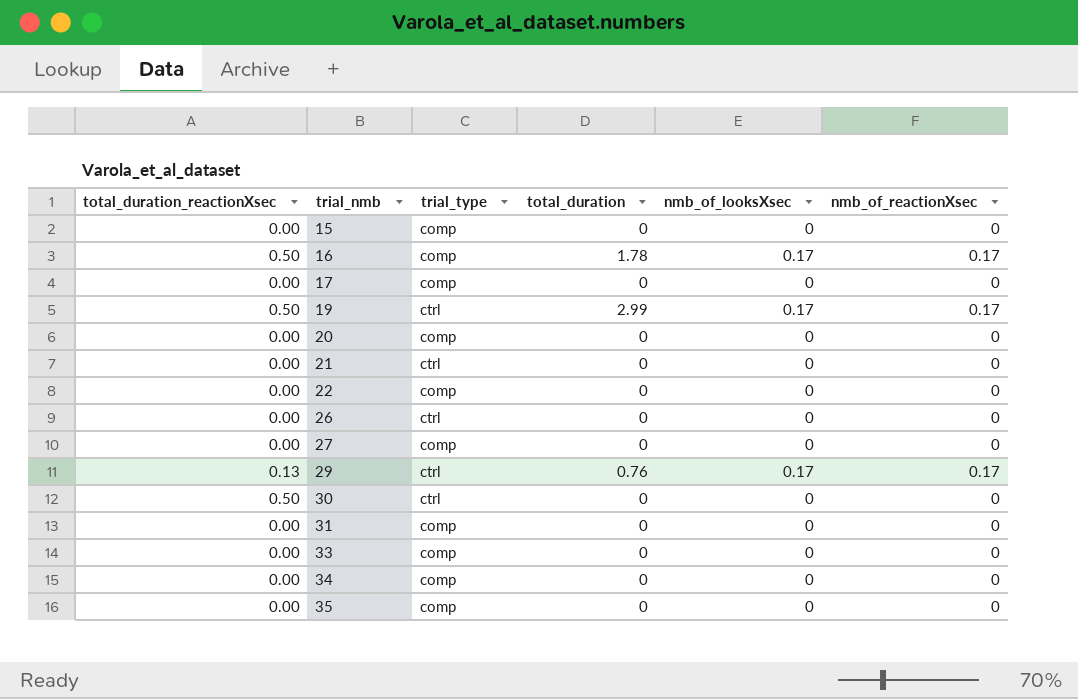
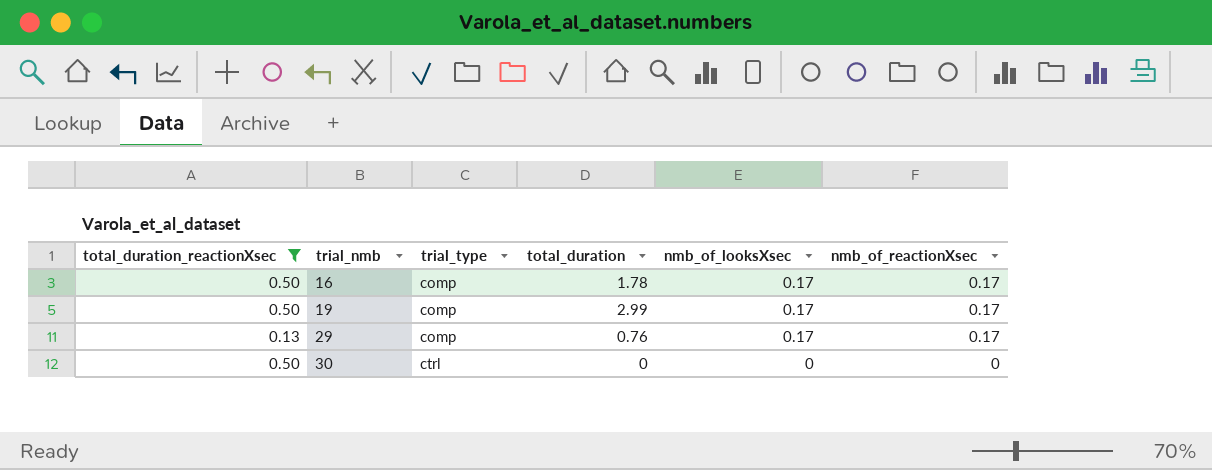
filter: none -> total_duration_reactionXsec != 0.00
19 | trial_type: ctrl -> comp
29 | trial_type: ctrl -> comp

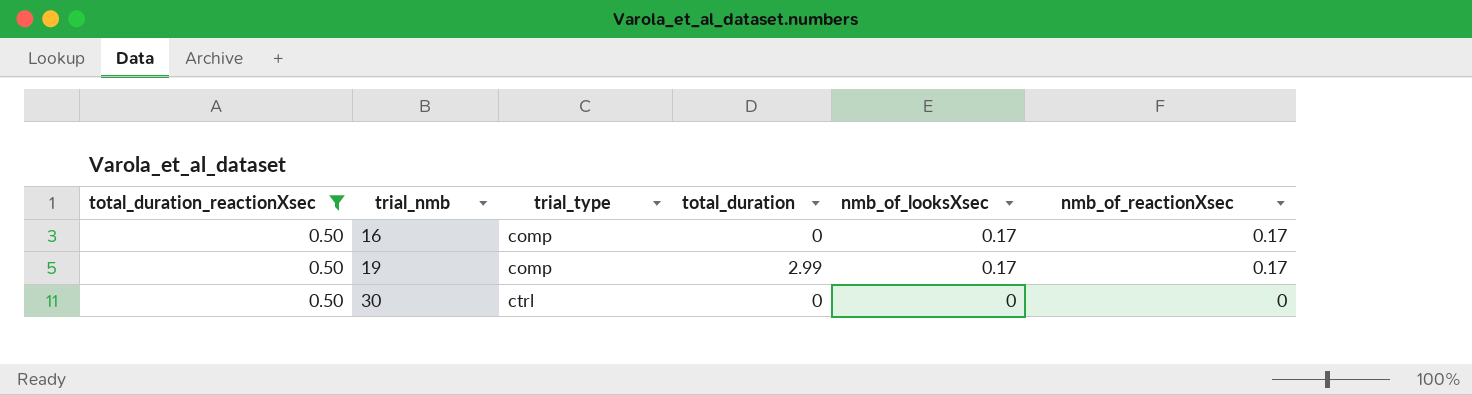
row 29: 0.13 | comp | 0.76 | 0.17 | 0.17 -> none
16 | total_duration: 1.78 -> 0

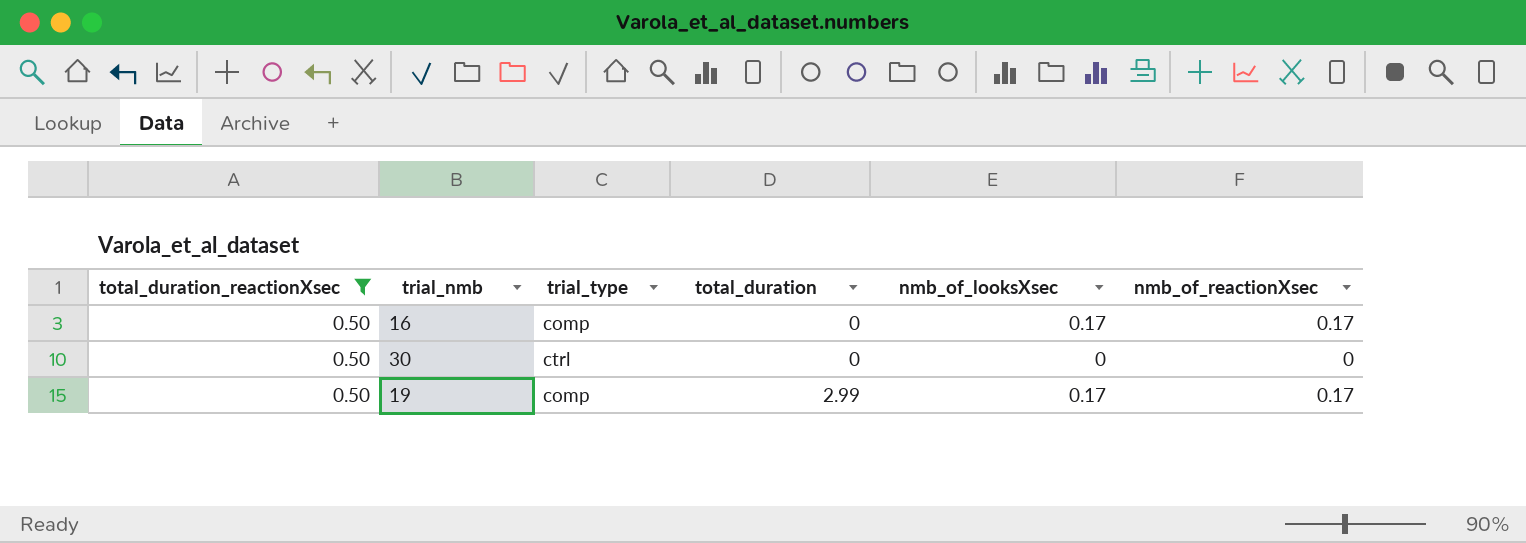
row order: trial_nmb ascending -> total_duration ascending

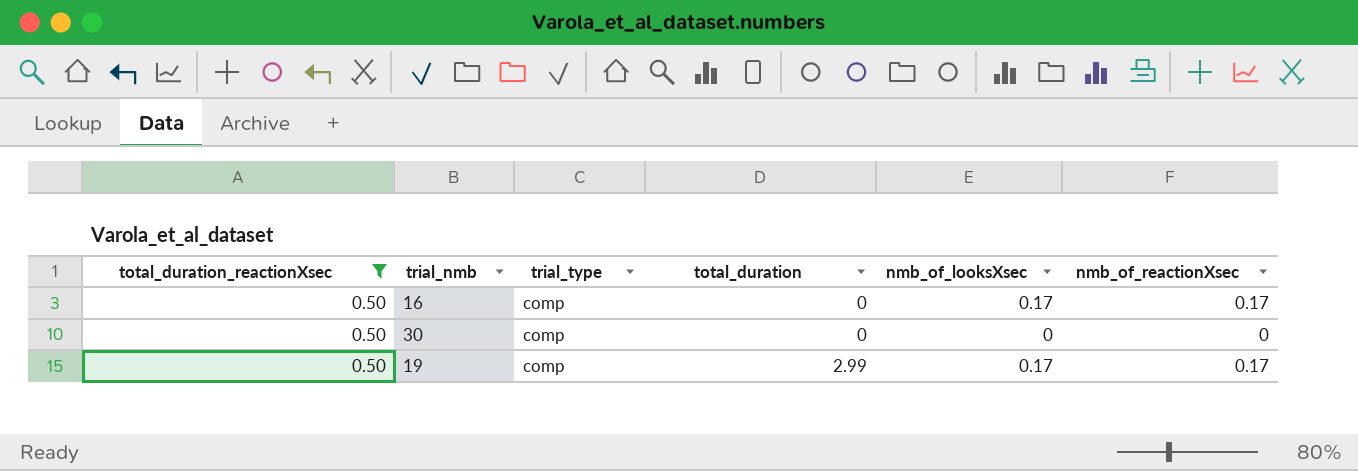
30 | trial_type: ctrl -> comp

